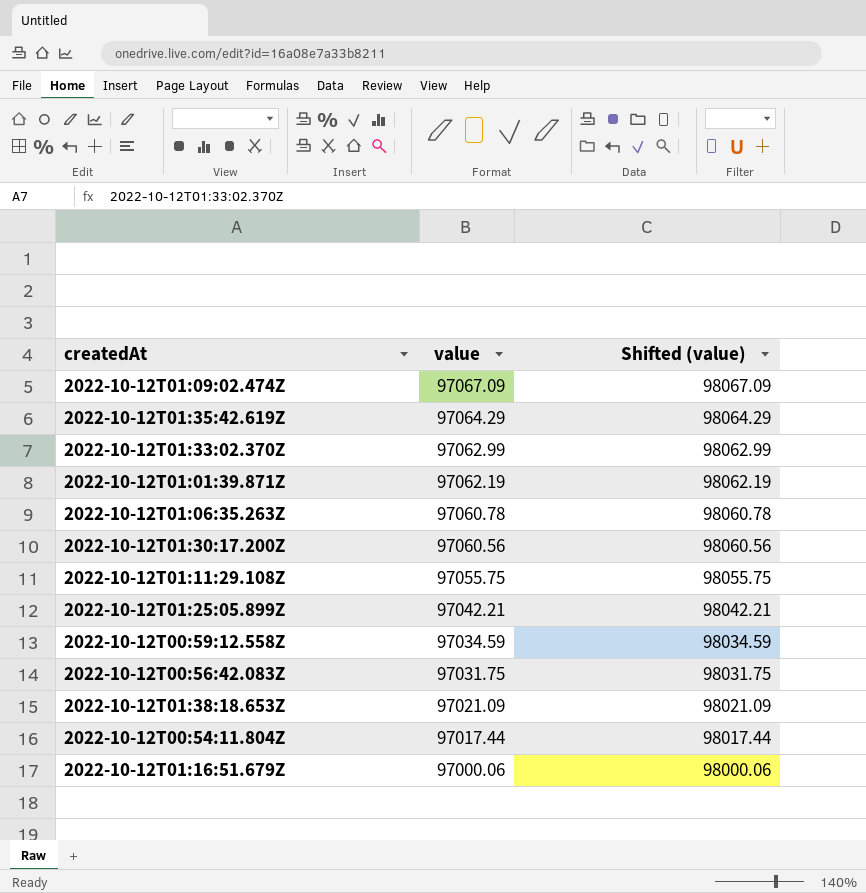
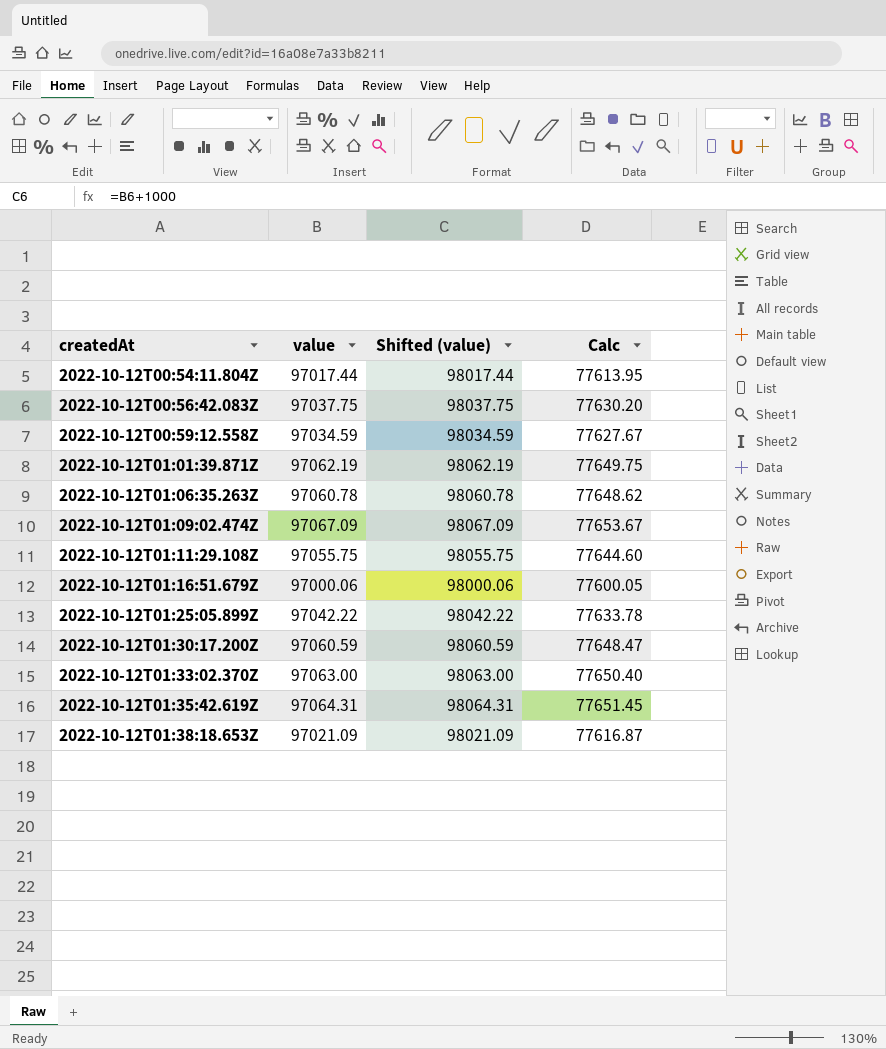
row order: value descending -> createdAt ascending
column Calc | formula: none -> [value] * 0.8
2022-10-12T00:56:42.083Z | value: 97031.75 -> 97037.75
2022-10-12T00:56:42.083Z | Shifted (value): 98031.75 -> 98037.75
2022-10-12T01:25:05.899Z | value: 97042.21 -> 97042.22
2022-10-12T01:25:05.899Z | Shifted (value): 98042.21 -> 98042.22
2022-10-12T01:30:17.200Z | value: 97060.56 -> 97060.59
2022-10-12T01:30:17.200Z | Shifted (value): 98060.56 -> 98060.59
2022-10-12T01:33:02.370Z | value: 97062.99 -> 97063.00
2022-10-12T01:33:02.370Z | Shifted (value): 98062.99 -> 98063.00
2022-10-12T01:35:42.619Z | value: 97064.29 -> 97064.31
2022-10-12T01:35:42.619Z | Shifted (value): 98064.29 -> 98064.31

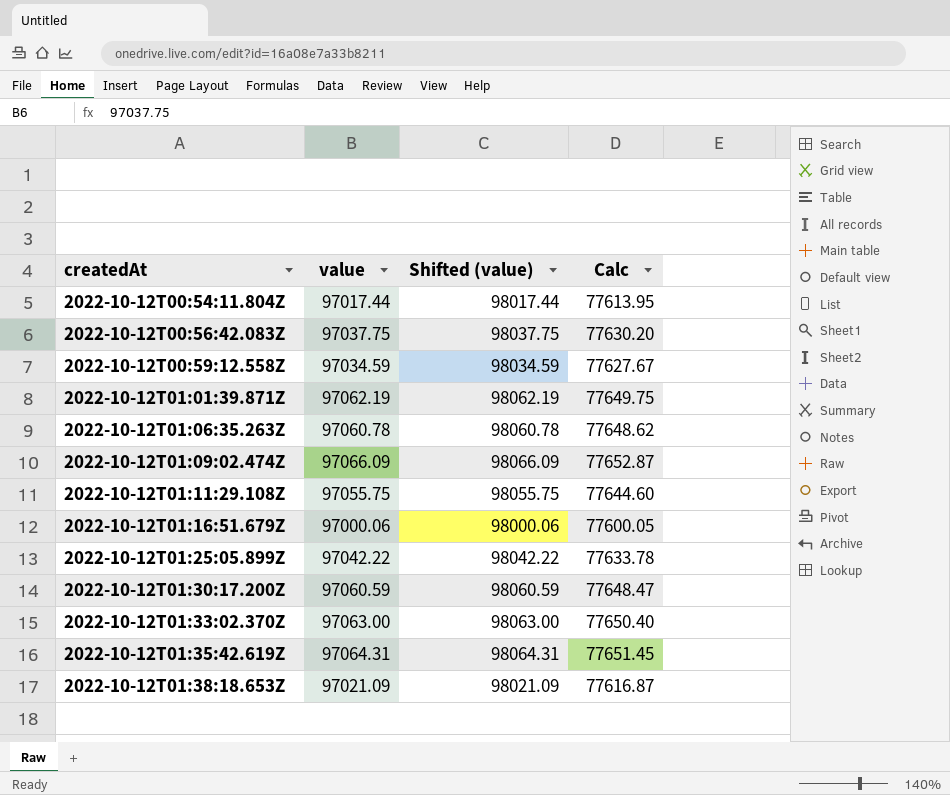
2022-10-12T01:09:02.474Z | value: 97067.09 -> 97066.09
2022-10-12T01:09:02.474Z | Shifted (value): 98067.09 -> 98066.09
2022-10-12T01:09:02.474Z | Calc: 77653.67 -> 77652.87

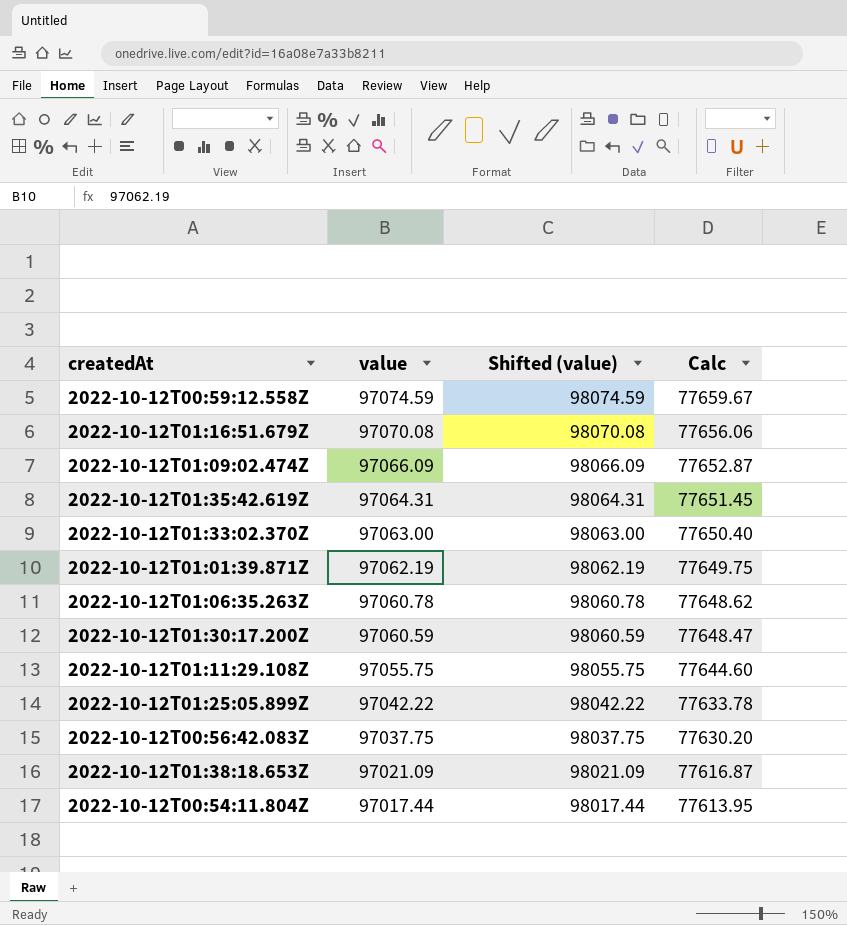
row order: createdAt ascending -> value descending
2022-10-12T00:59:12.558Z | value: 97034.59 -> 97074.59
2022-10-12T00:59:12.558Z | Shifted (value): 98034.59 -> 98074.59
2022-10-12T00:59:12.558Z | Calc: 77627.67 -> 77659.67
2022-10-12T01:16:51.679Z | value: 97000.06 -> 97070.08
2022-10-12T01:16:51.679Z | Shifted (value): 98000.06 -> 98070.08
2022-10-12T01:16:51.679Z | Calc: 77600.05 -> 77656.06

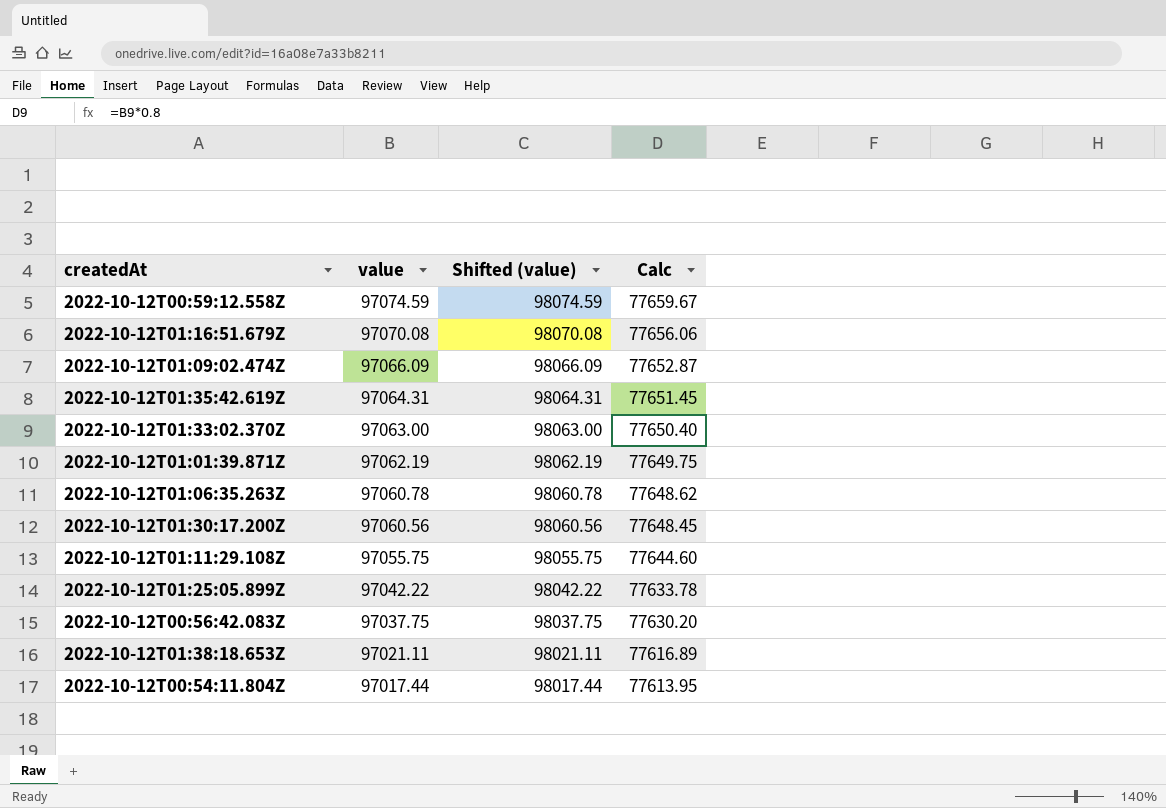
2022-10-12T01:30:17.200Z | value: 97060.59 -> 97060.56
2022-10-12T01:30:17.200Z | Shifted (value): 98060.59 -> 98060.56
2022-10-12T01:30:17.200Z | Calc: 77648.47 -> 77648.45
2022-10-12T01:38:18.653Z | value: 97021.09 -> 97021.11
2022-10-12T01:38:18.653Z | Shifted (value): 98021.09 -> 98021.11
2022-10-12T01:38:18.653Z | Calc: 77616.87 -> 77616.89

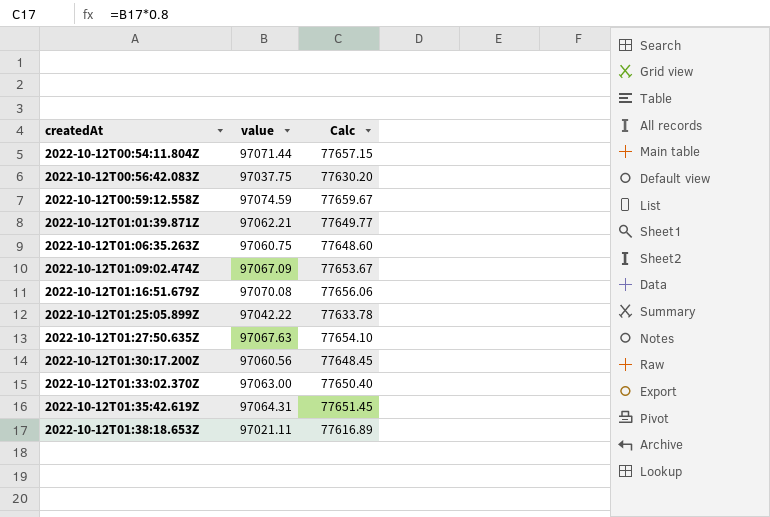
row order: value descending -> createdAt ascending
column Shifted (value) | formula: [value] + 1000 -> none
row 2022-10-12T01:11:29.108Z: 97055.75 | 98055.75 | 77644.60 -> none
2022-10-12T00:54:11.804Z | value: 97017.44 -> 97071.44
2022-10-12T00:54:11.804Z | Calc: 77613.95 -> 77657.15
2022-10-12T01:01:39.871Z | value: 97062.19 -> 97062.21
2022-10-12T01:01:39.871Z | Calc: 77649.75 -> 77649.77
2022-10-12T01:06:35.263Z | value: 97060.78 -> 97060.75
2022-10-12T01:06:35.263Z | Calc: 77648.62 -> 77648.60
2022-10-12T01:09:02.474Z | value: 97066.09 -> 97067.09
2022-10-12T01:09:02.474Z | Calc: 77652.87 -> 77653.67
row 2022-10-12T01:27:50.635Z: none -> 97067.63 | 77654.10

